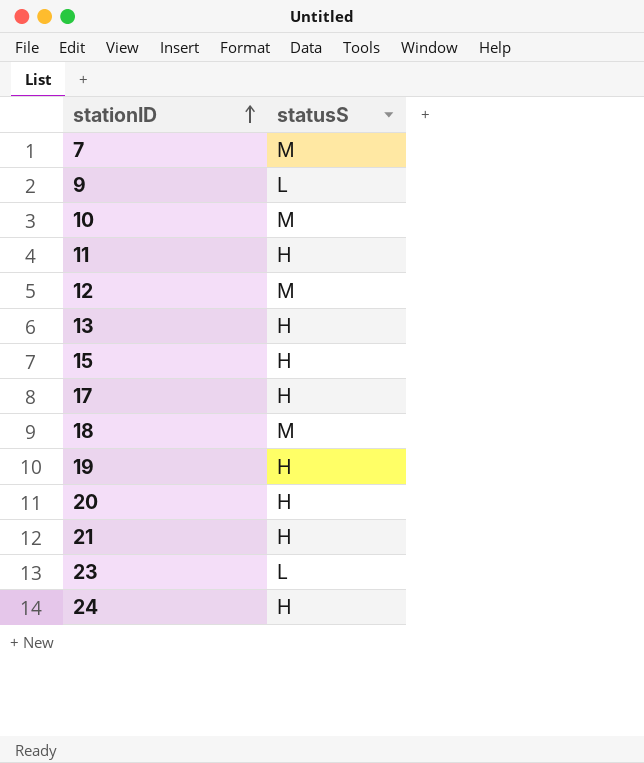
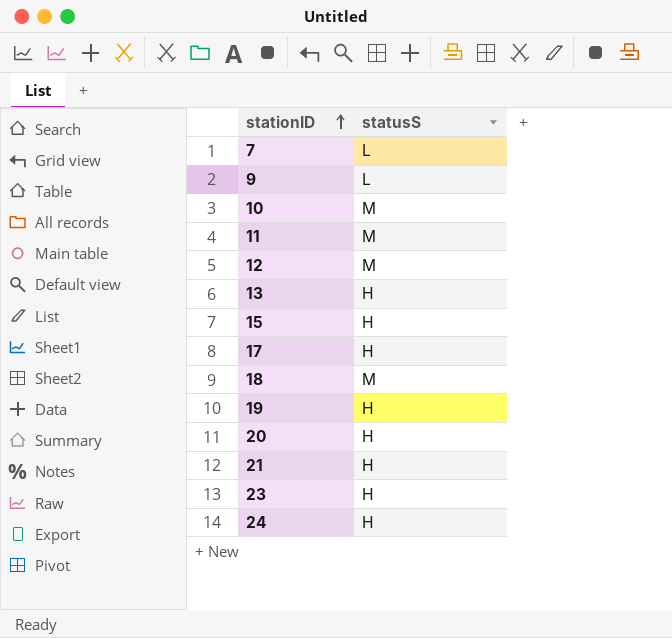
7 | statusS: M -> L
11 | statusS: H -> M
23 | statusS: L -> H

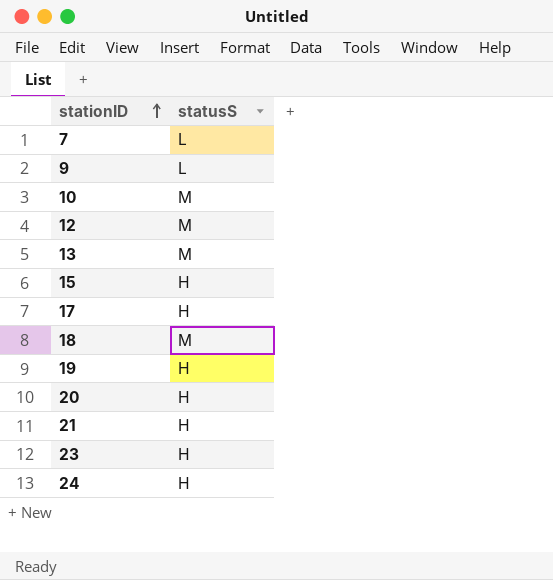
row 11: M -> none
13 | statusS: H -> M

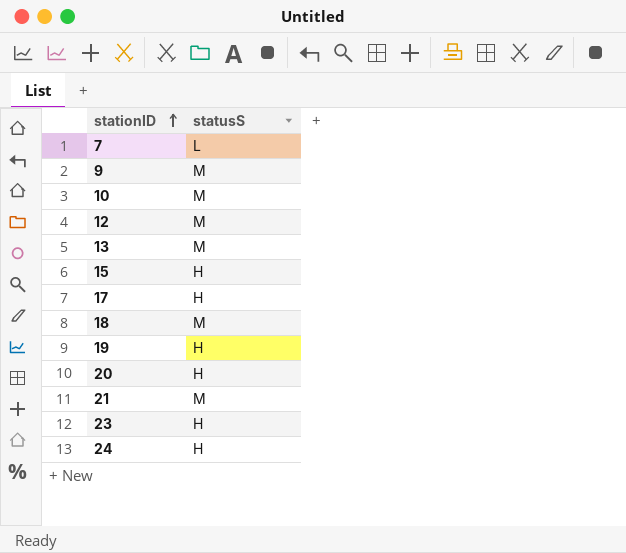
9 | statusS: L -> M
21 | statusS: H -> M

